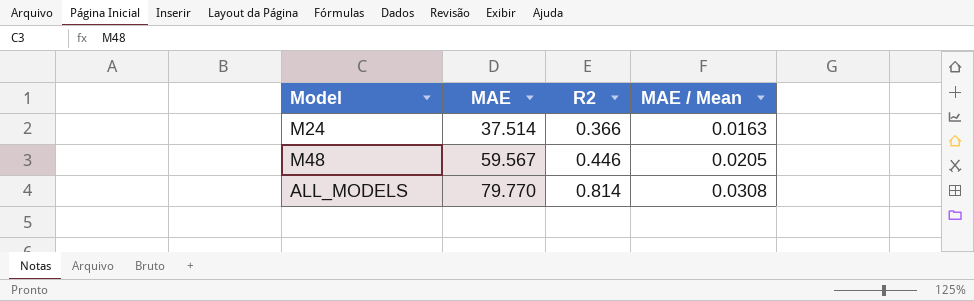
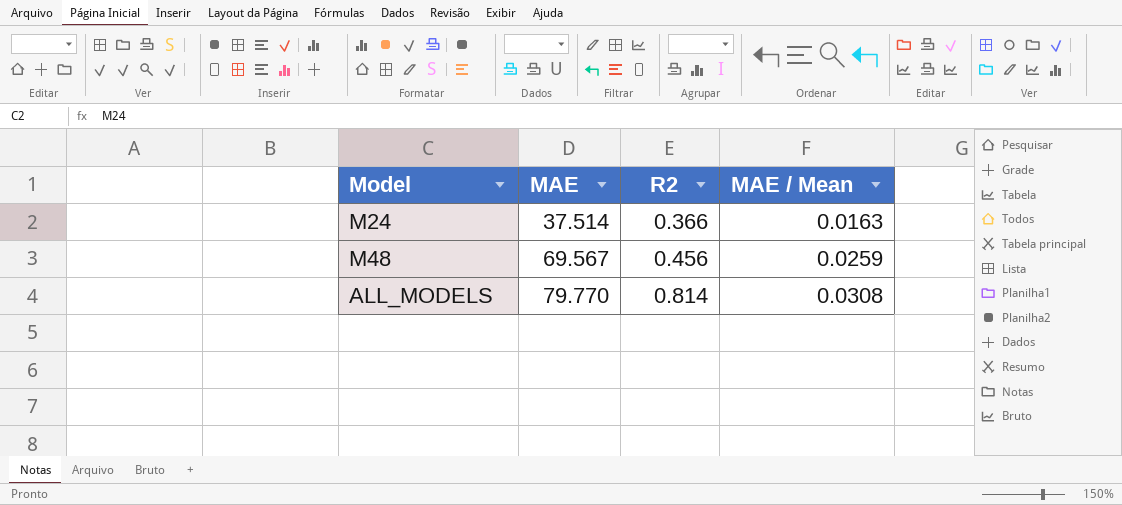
M48 | MAE: 59.567 -> 69.567
M48 | R2: 0.446 -> 0.456
M48 | MAE / Mean: 0.0205 -> 0.0259

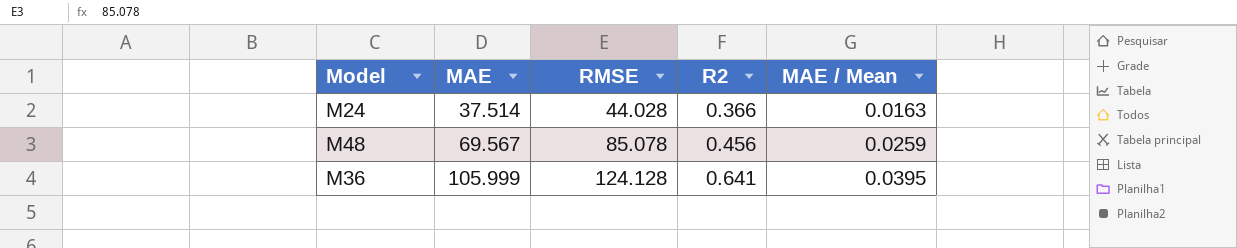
column RMSE | position: none -> 3
row ALL_MODELS: 79.770 | 0.814 | 0.0308 -> none
row M36: none -> 105.999 | 124.128 | 0.641 | 0.0395

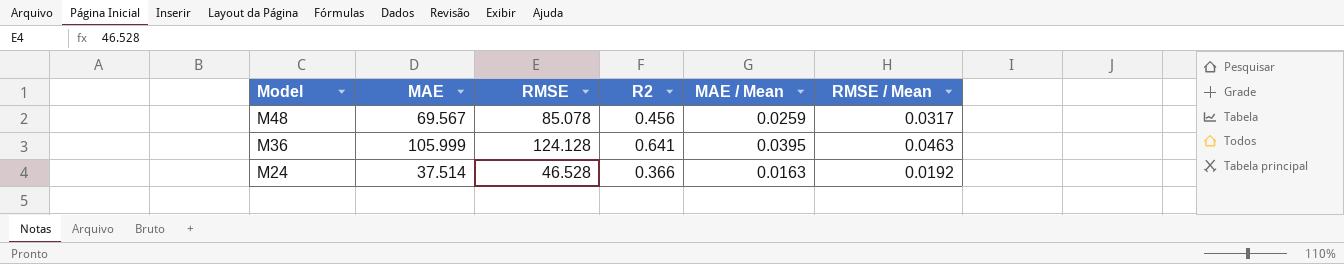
row order: MAE ascending -> Model descending
column RMSE / Mean | position: none -> 6
M24 | RMSE: 44.028 -> 46.528

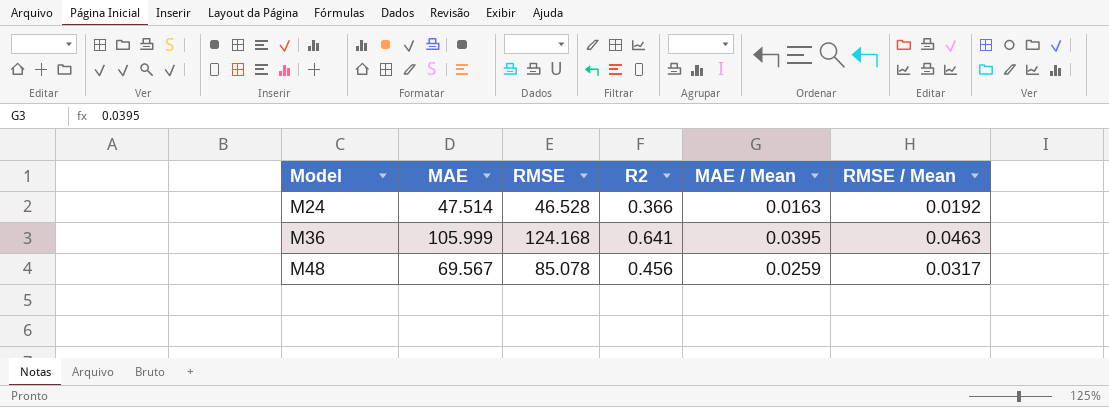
row order: Model descending -> Model ascending
M24 | MAE: 37.514 -> 47.514
M36 | RMSE: 124.128 -> 124.168

